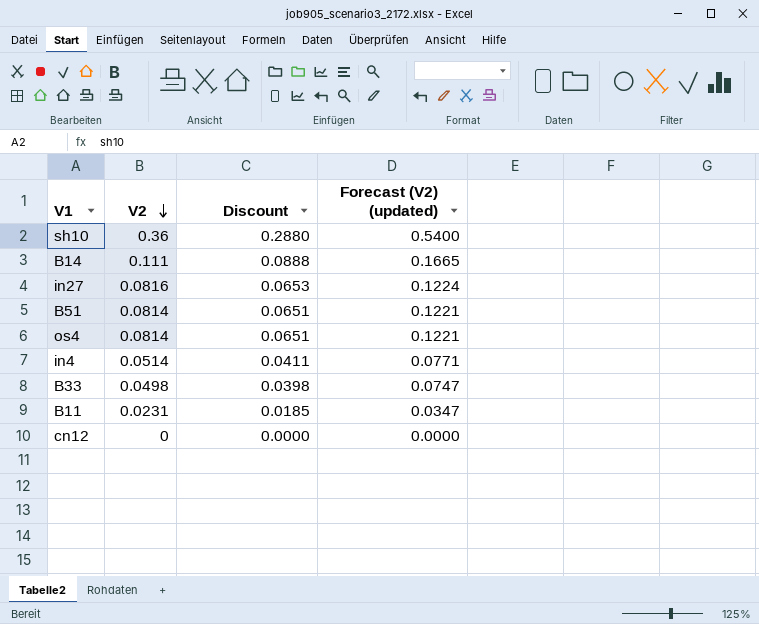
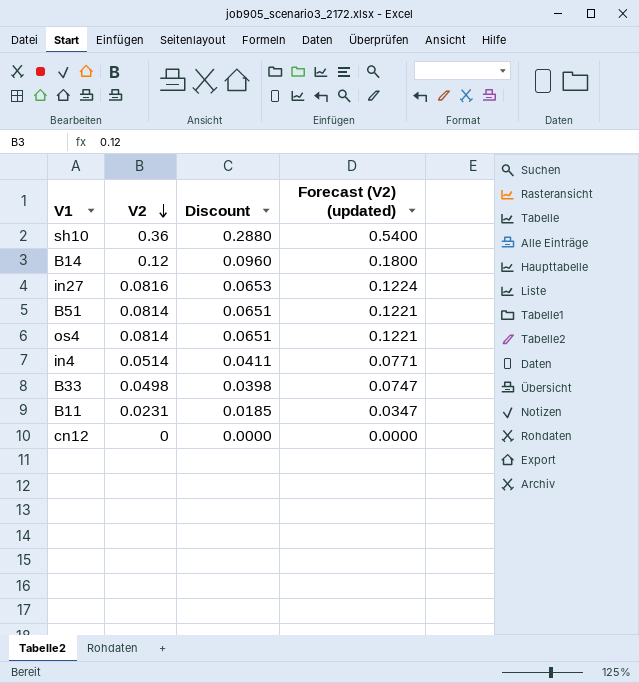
B14 | V2: 0.111 -> 0.12
B14 | Discount: 0.0888 -> 0.0960
B14 | Forecast (V2) (updated): 0.1665 -> 0.1800

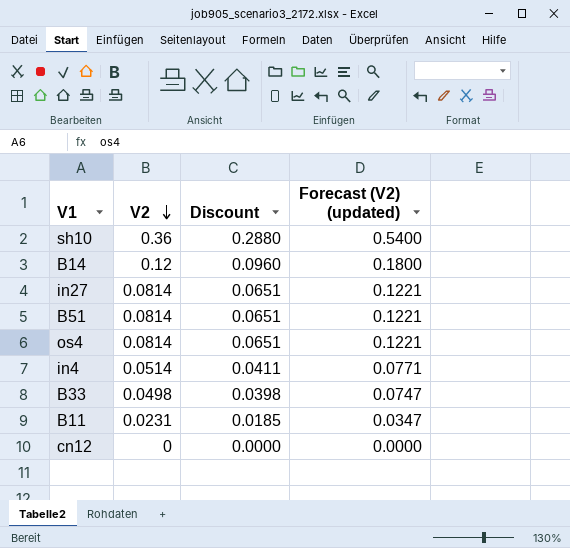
in27 | V2: 0.0816 -> 0.0814
in27 | Discount: 0.0653 -> 0.0651
in27 | Forecast (V2) (updated): 0.1224 -> 0.1221

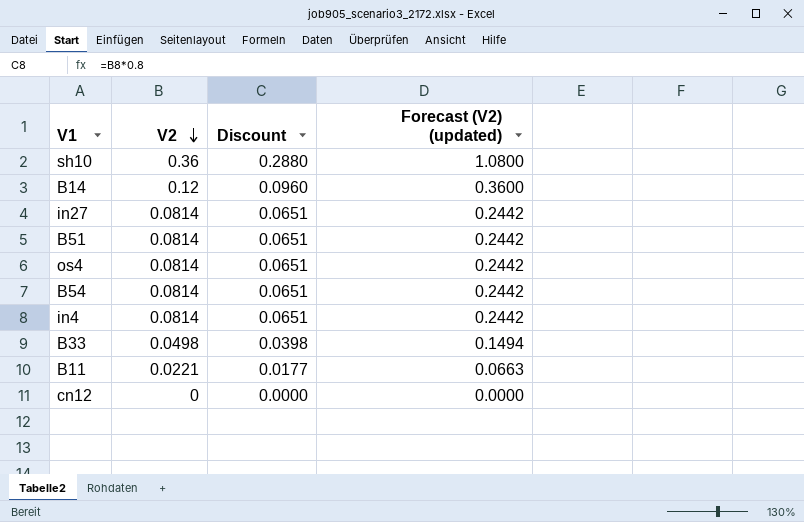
column Forecast (V2) (updated) | formula: [V2] * 1.5 -> [V2] * 3
row B54: none -> 0.0814 | 0.0651 | 0.2442
in4 | V2: 0.0514 -> 0.0814
in4 | Discount: 0.0411 -> 0.0651
B11 | V2: 0.0231 -> 0.0221
B11 | Discount: 0.0185 -> 0.0177

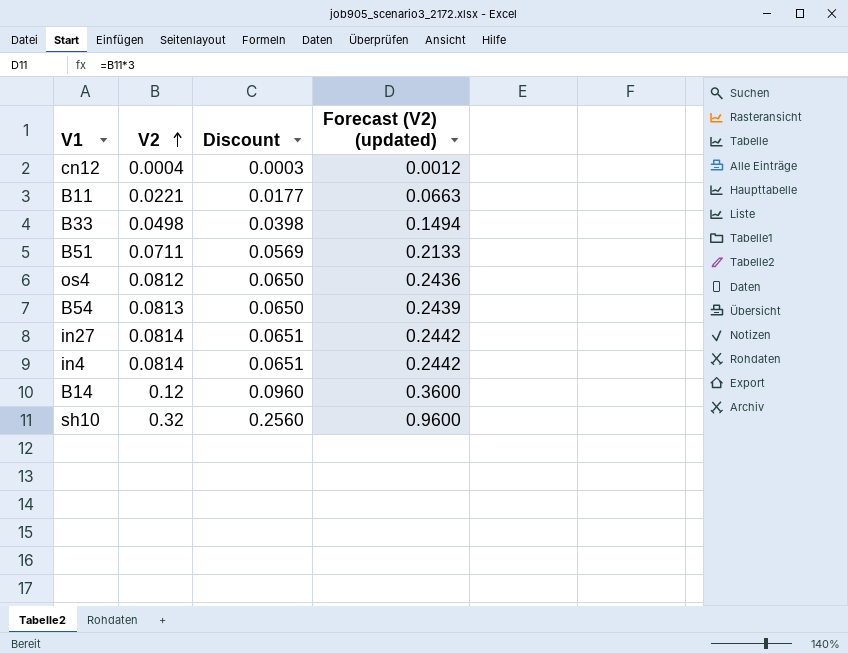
row order: V2 descending -> V2 ascending
cn12 | V2: 0 -> 0.0004
cn12 | Discount: 0.0000 -> 0.0003
cn12 | Forecast (V2) (updated): 0.0000 -> 0.0012
B51 | V2: 0.0814 -> 0.0711
B51 | Discount: 0.0651 -> 0.0569
B51 | Forecast (V2) (updated): 0.2442 -> 0.2133
os4 | V2: 0.0814 -> 0.0812
os4 | Discount: 0.0651 -> 0.0650
os4 | Forecast (V2) (updated): 0.2442 -> 0.2436
B54 | V2: 0.0814 -> 0.0813
B54 | Discount: 0.0651 -> 0.0650
B54 | Forecast (V2) (updated): 0.2442 -> 0.2439
sh10 | V2: 0.36 -> 0.32
sh10 | Discount: 0.2880 -> 0.2560
sh10 | Forecast (V2) (updated): 1.0800 -> 0.9600

